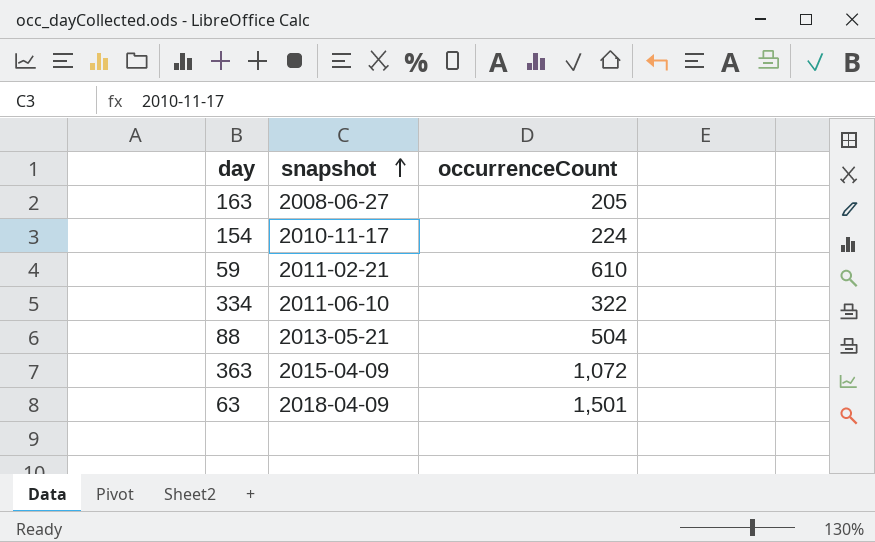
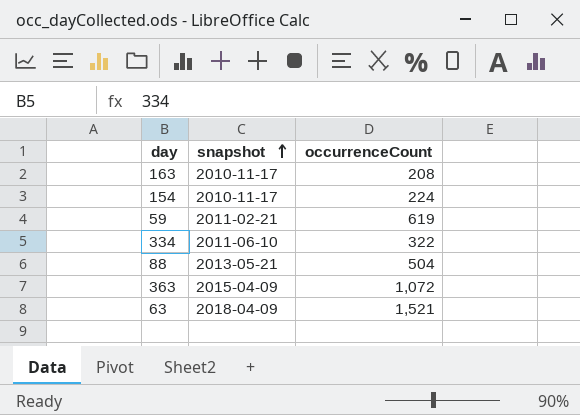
163 | snapshot: 2008-06-27 -> 2010-11-17
163 | occurrenceCount: 205 -> 208
59 | occurrenceCount: 610 -> 619
63 | occurrenceCount: 1,501 -> 1,521

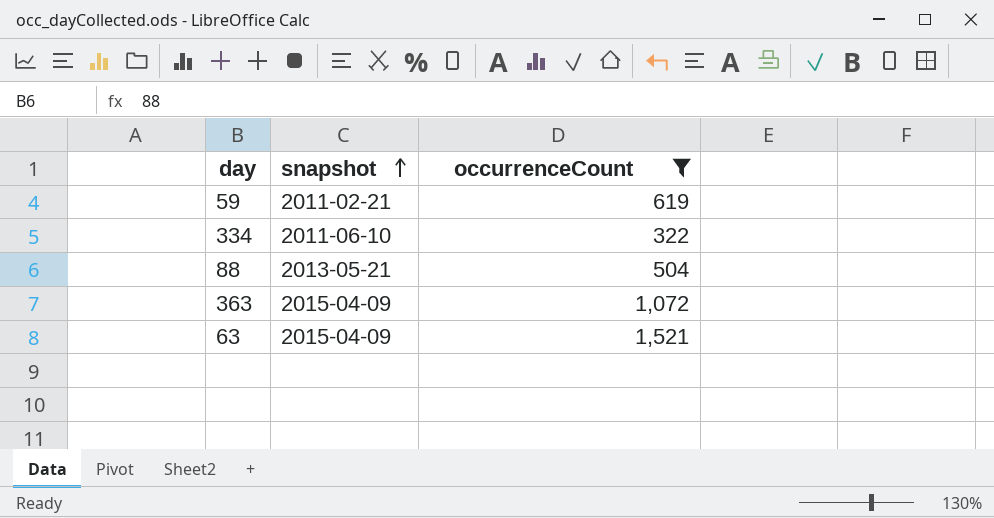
filter: none -> occurrenceCount >= 322
63 | snapshot: 2018-04-09 -> 2015-04-09

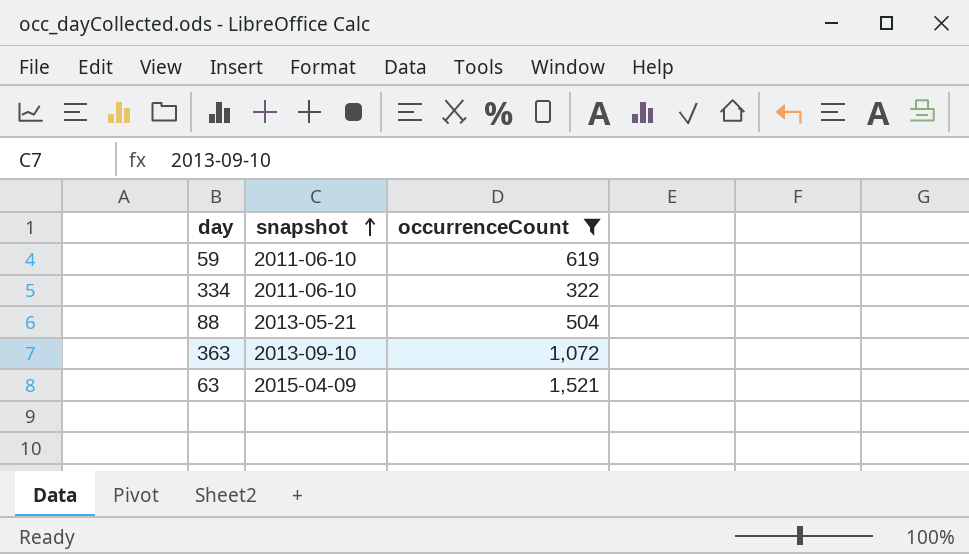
59 | snapshot: 2011-02-21 -> 2011-06-10
363 | snapshot: 2015-04-09 -> 2013-09-10

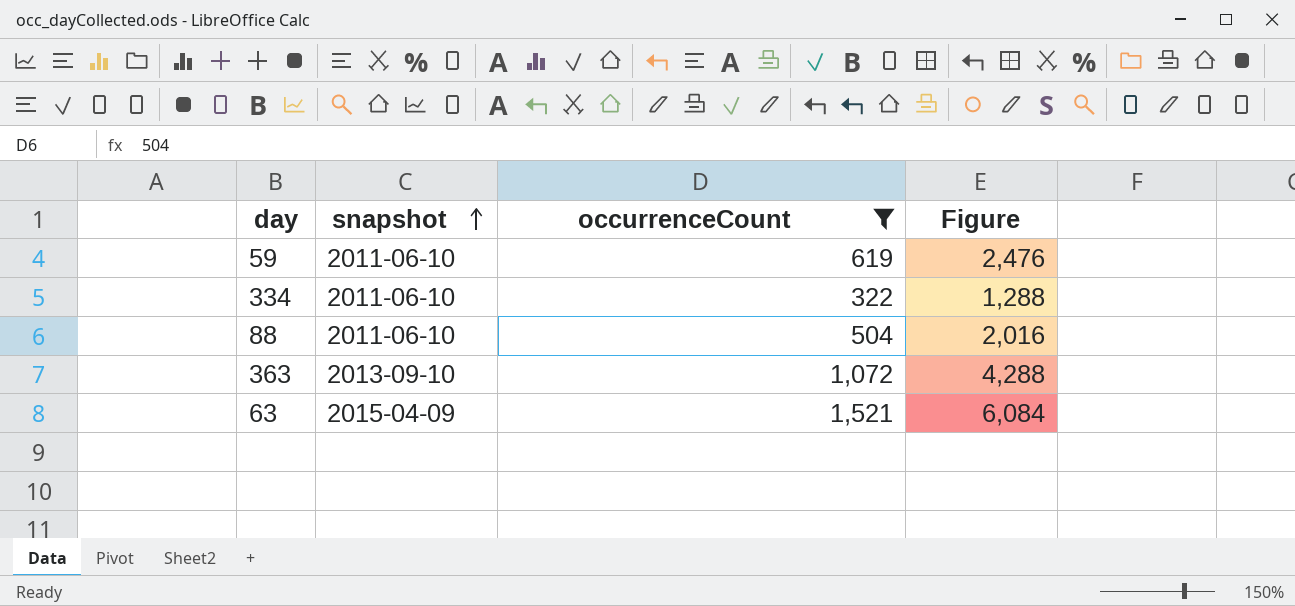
column Figure | formula: none -> [occurrenceCount] * 4
88 | snapshot: 2013-05-21 -> 2011-06-10

